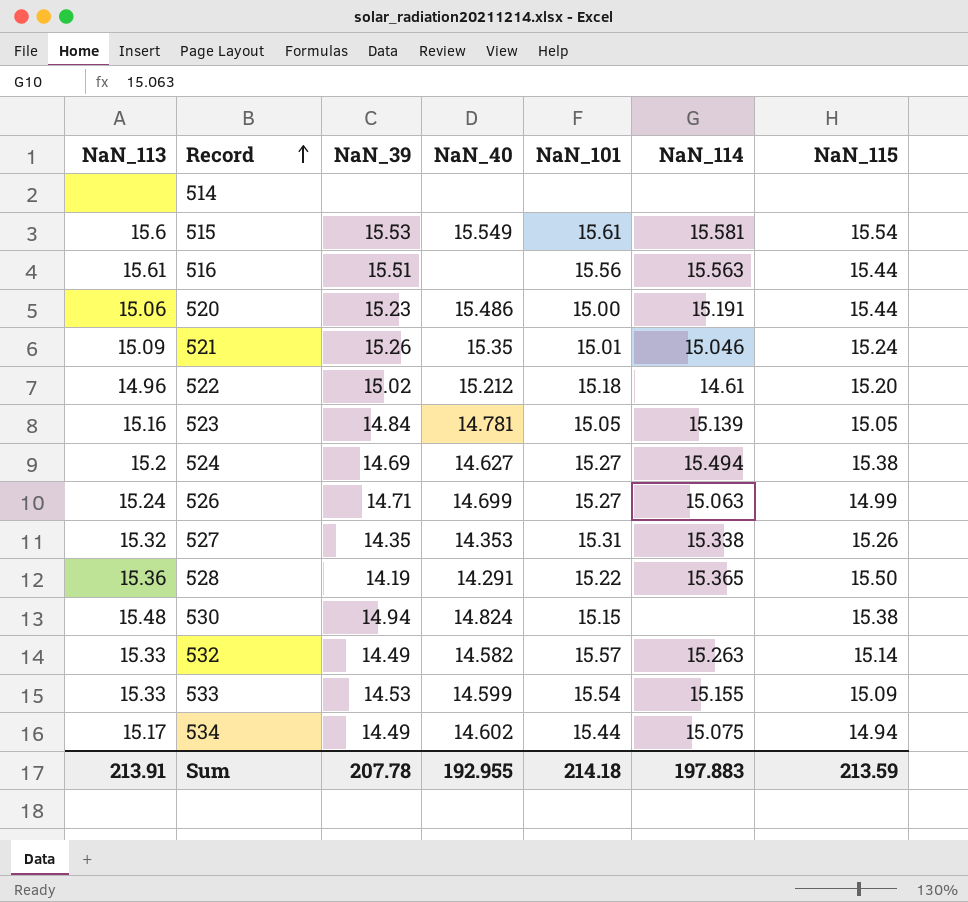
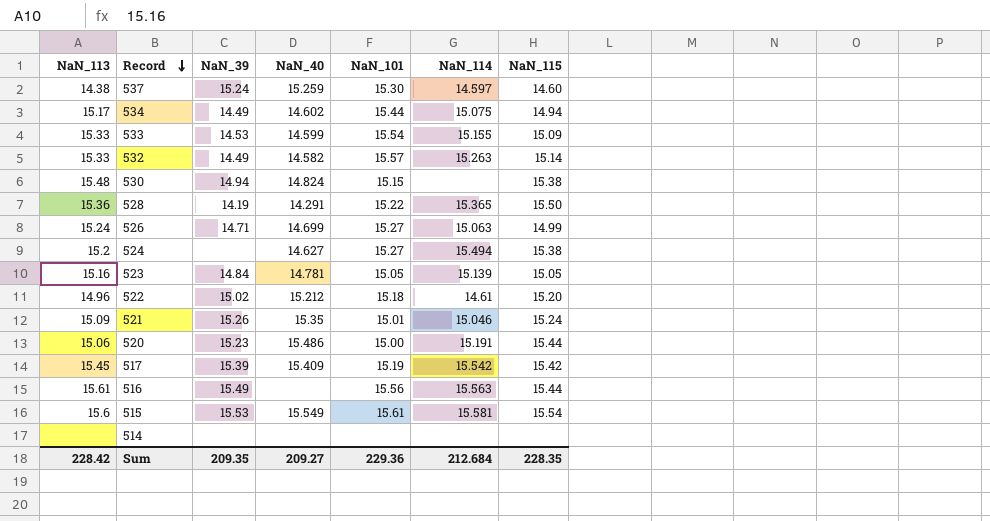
row order: Record ascending -> Record descending
row 527: 15.32 | 14.35 | 14.353 | 15.31 | 15.338 | 15.26 -> none
row 537: none -> 14.38 | 15.24 | 15.259 | 15.30 | 14.597 | 14.60
524 | NaN_39: 14.69 -> none
row 517: none -> 15.45 | 15.39 | 15.409 | 15.19 | 15.542 | 15.42
516 | NaN_39: 15.51 -> 15.49
Sum | NaN_113: 213.91 -> 228.42
Sum | NaN_39: 207.78 -> 209.35
Sum | NaN_40: 192.955 -> 209.27
Sum | NaN_101: 214.18 -> 229.36
Sum | NaN_114: 197.883 -> 212.684
Sum | NaN_115: 213.59 -> 228.35

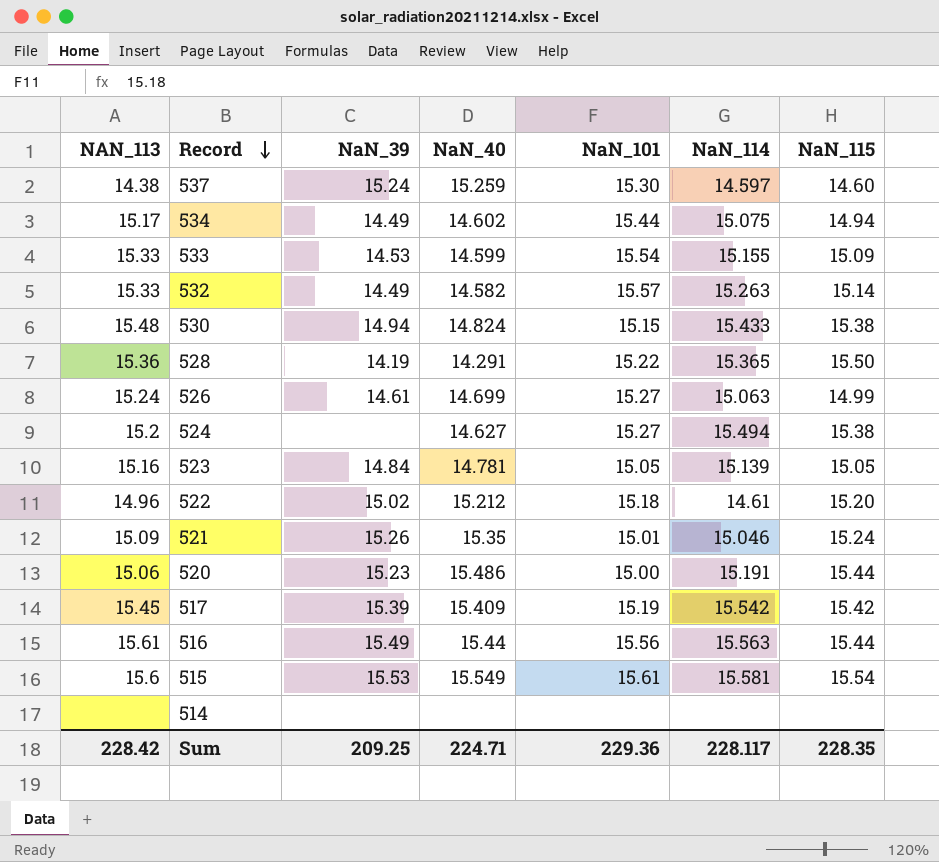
column name: NaN_113 -> NAN_113
530 | NaN_114: none -> 15.433
526 | NaN_39: 14.71 -> 14.61
516 | NaN_40: none -> 15.44
Sum | NaN_39: 209.35 -> 209.25
Sum | NaN_40: 209.27 -> 224.71
Sum | NaN_114: 212.684 -> 228.117

